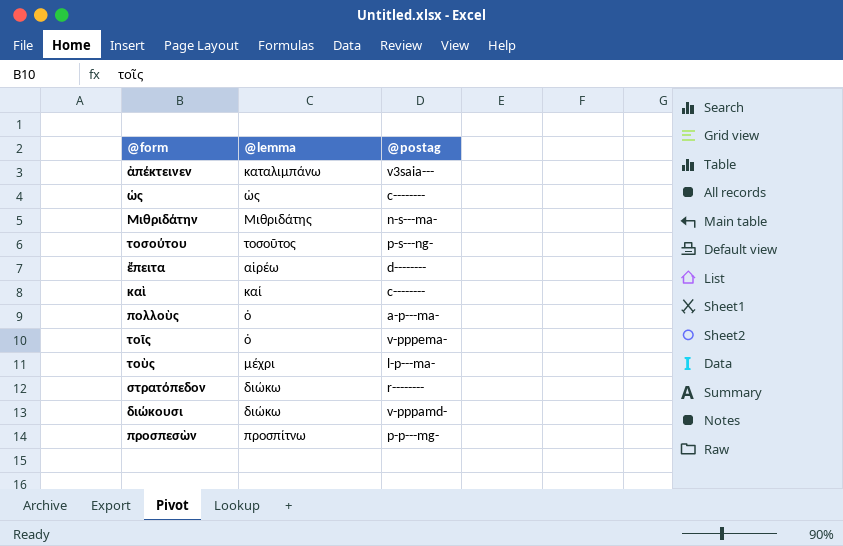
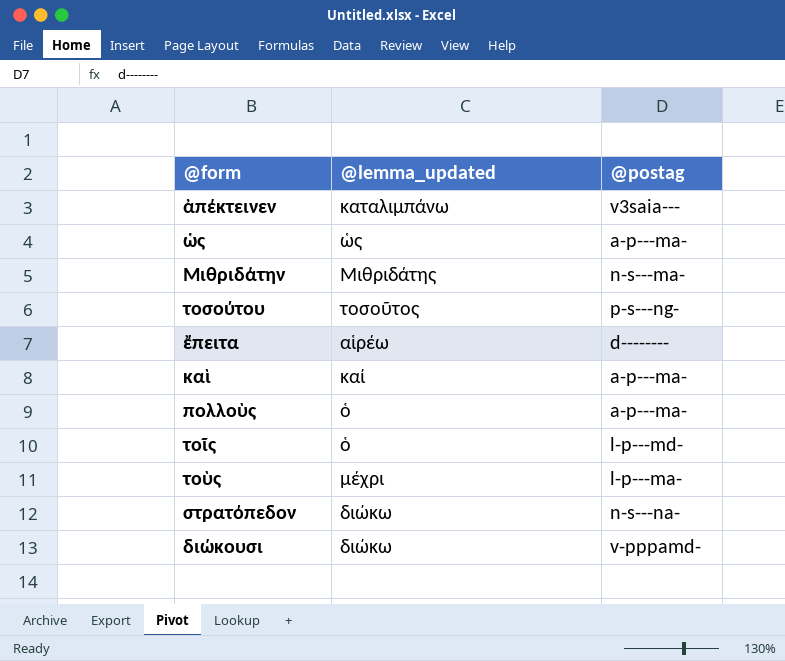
column name: @lemma -> @lemma_updated
row προσπεσὼν: προσπίτνω | p-p---mg- -> none
ὡς | @postag: c-------- -> a-p---ma-
καὶ | @postag: c-------- -> a-p---ma-
τοῖς | @postag: v-pppema- -> l-p---md-
στρατόπεδον | @postag: r-------- -> n-s---na-

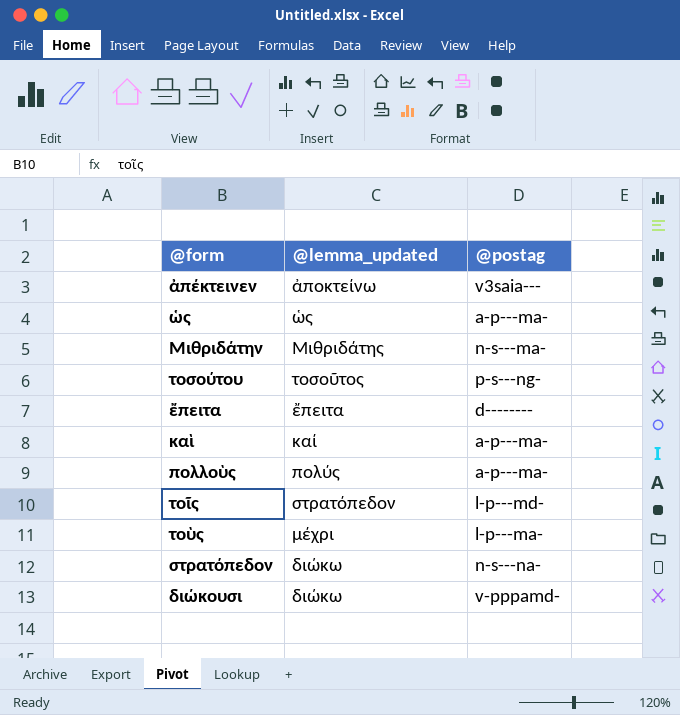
ἀπέκτεινεν | @lemma_updated: καταλιμπάνω -> ἀποκτείνω
ἔπειτα | @lemma_updated: αἱρέω -> ἔπειτα
πολλοὺς | @lemma_updated: ὁ -> πολύς
τοῖς | @lemma_updated: ὁ -> στρατόπεδον

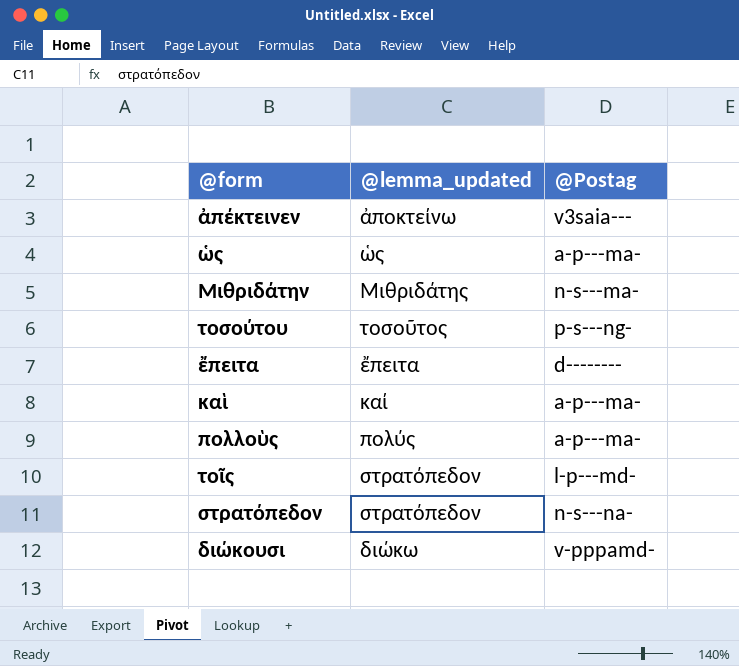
column name: @postag -> @Postag
row τοὺς: μέχρι | l-p---ma- -> none
στρατόπεδον | @lemma_updated: διώκω -> στρατόπεδον

